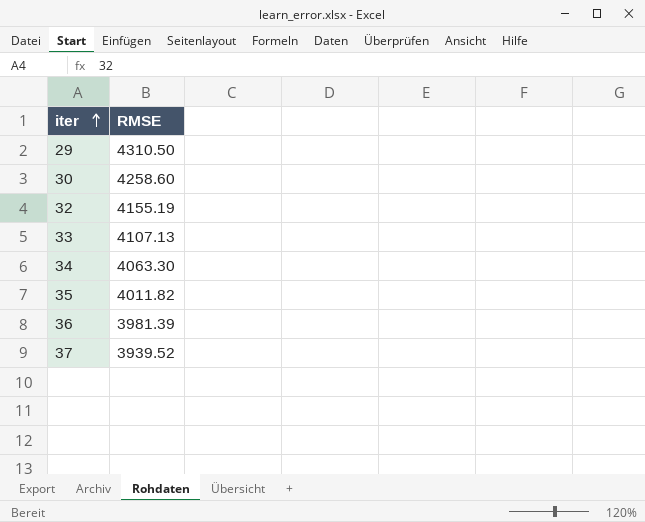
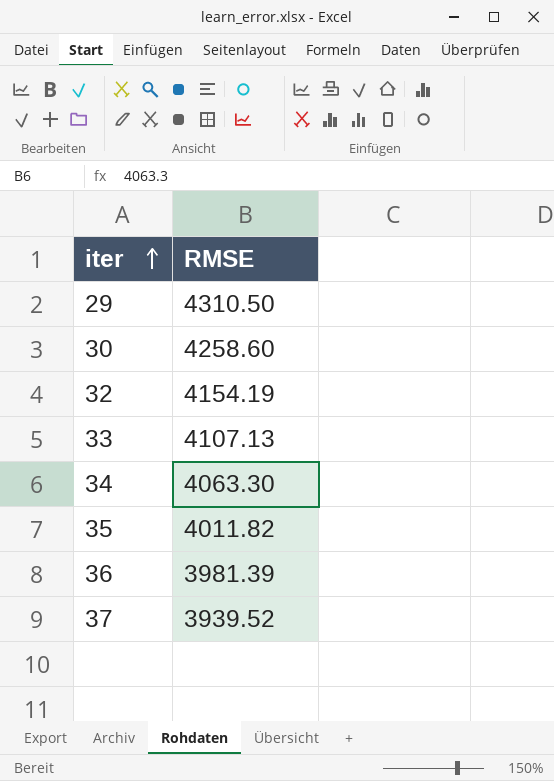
32 | RMSE: 4155.19 -> 4154.19

